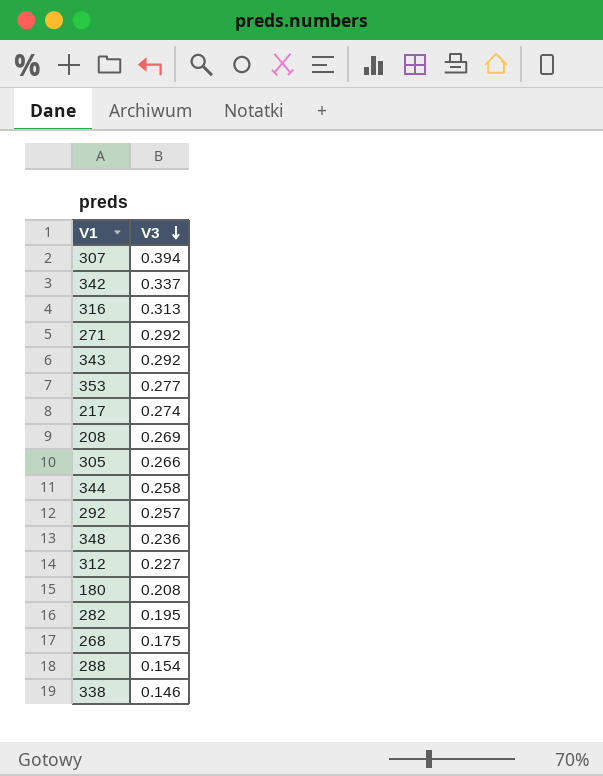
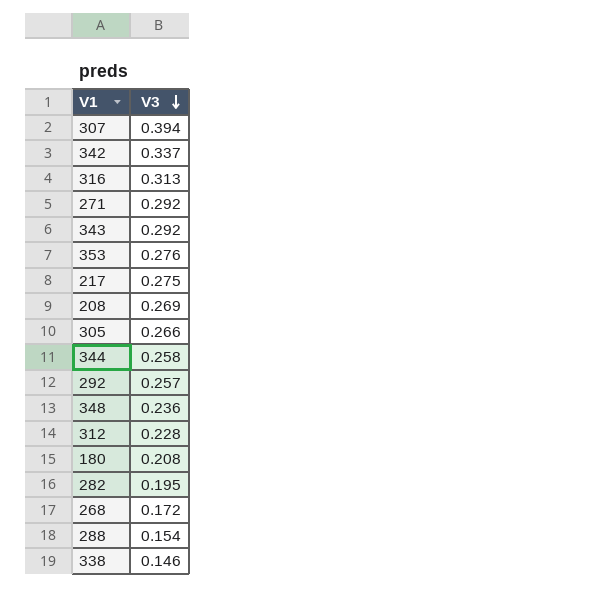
353 | V3: 0.277 -> 0.276
217 | V3: 0.274 -> 0.275
312 | V3: 0.227 -> 0.228
268 | V3: 0.175 -> 0.172

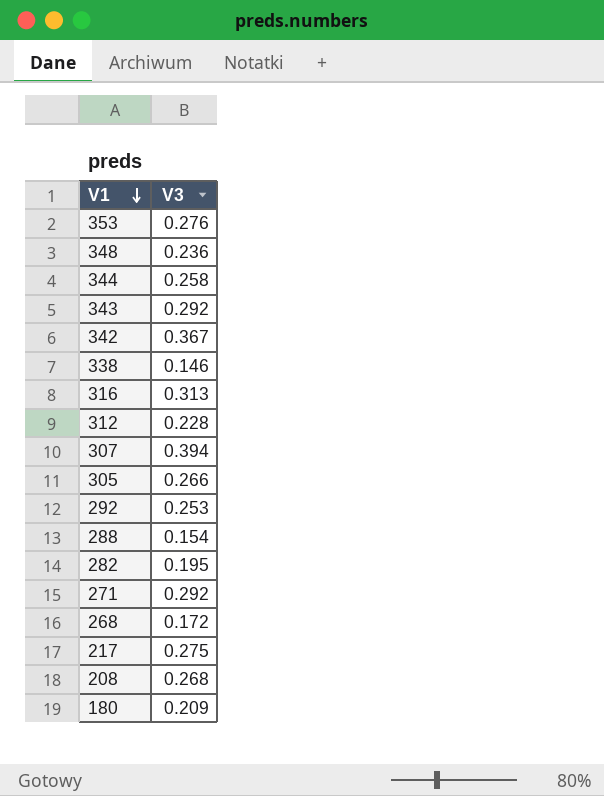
row order: V3 descending -> V1 descending
342 | V3: 0.337 -> 0.367
292 | V3: 0.257 -> 0.253
208 | V3: 0.269 -> 0.268
180 | V3: 0.208 -> 0.209

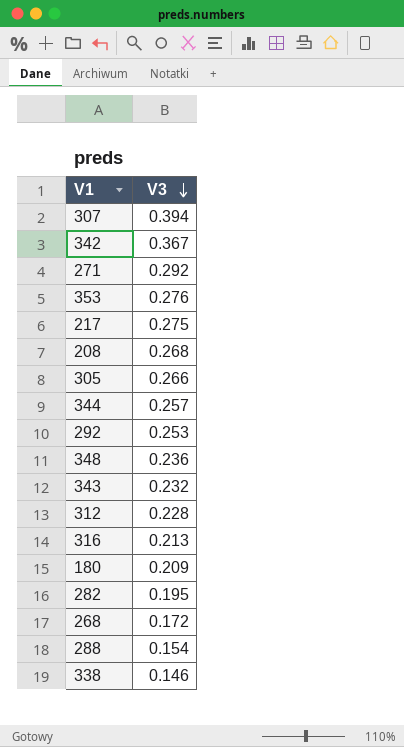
row order: V1 descending -> V3 descending
344 | V3: 0.258 -> 0.257
343 | V3: 0.292 -> 0.232
316 | V3: 0.313 -> 0.213

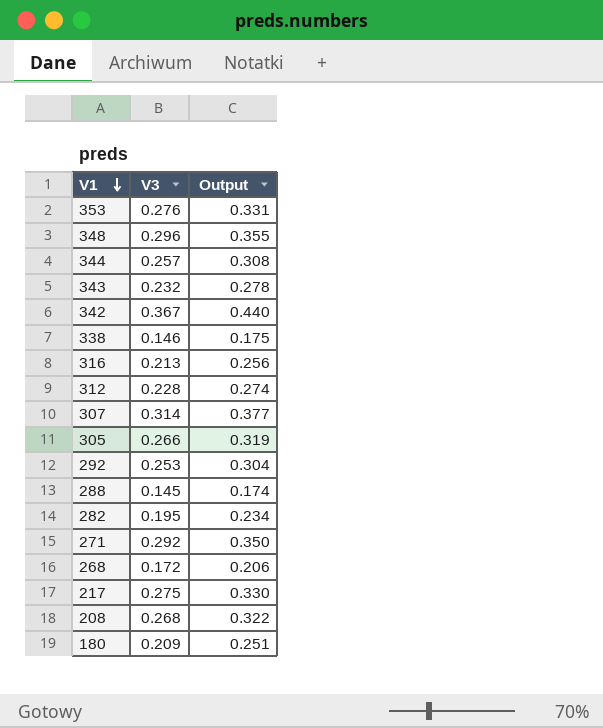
row order: V3 descending -> V1 descending
column Output | formula: none -> [V3] * 1.2
348 | V3: 0.236 -> 0.296
307 | V3: 0.394 -> 0.314
288 | V3: 0.154 -> 0.145

